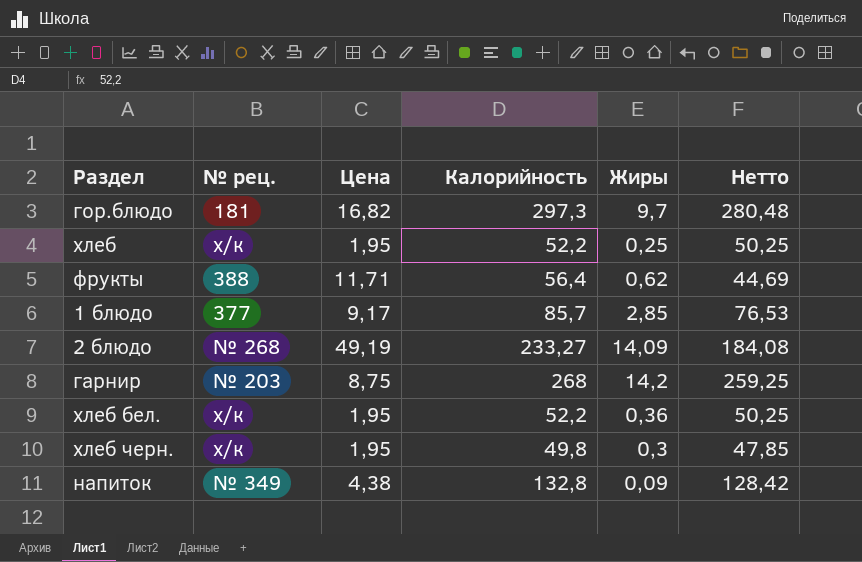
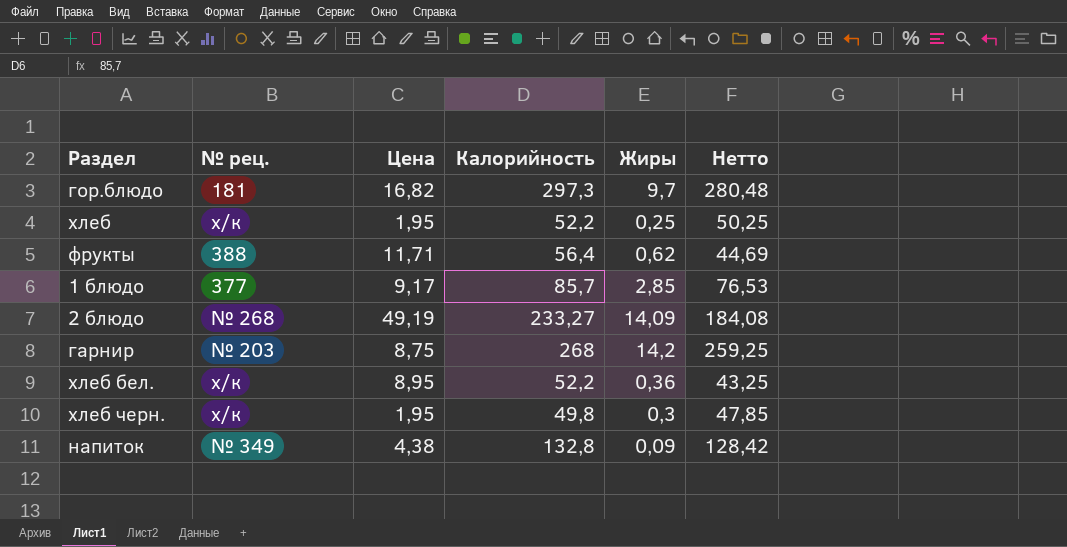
хлеб бел. | Цена: 1,95 -> 8,95
хлеб бел. | Нетто: 50,25 -> 43,25

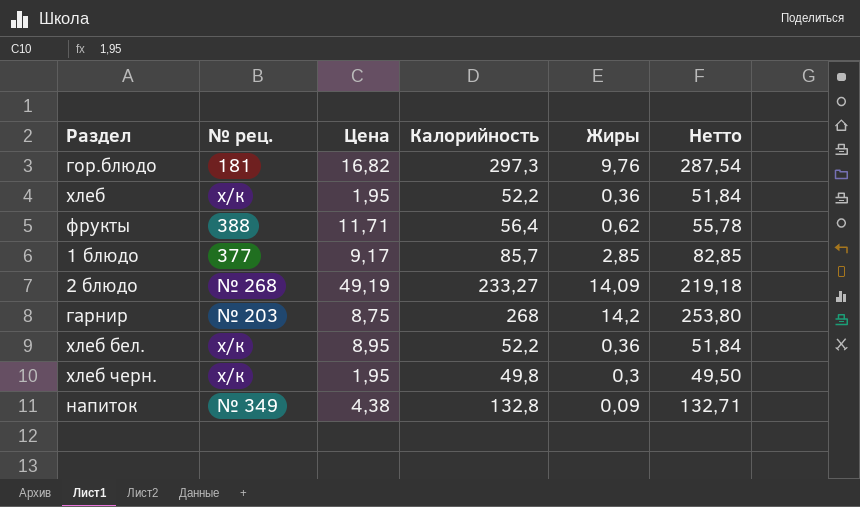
column Нетто | formula: [Калорийность] - [Цена] -> [Калорийность] - [Жиры]
гор.блюдо | Жиры: 9,7 -> 9,76
хлеб | Жиры: 0,25 -> 0,36

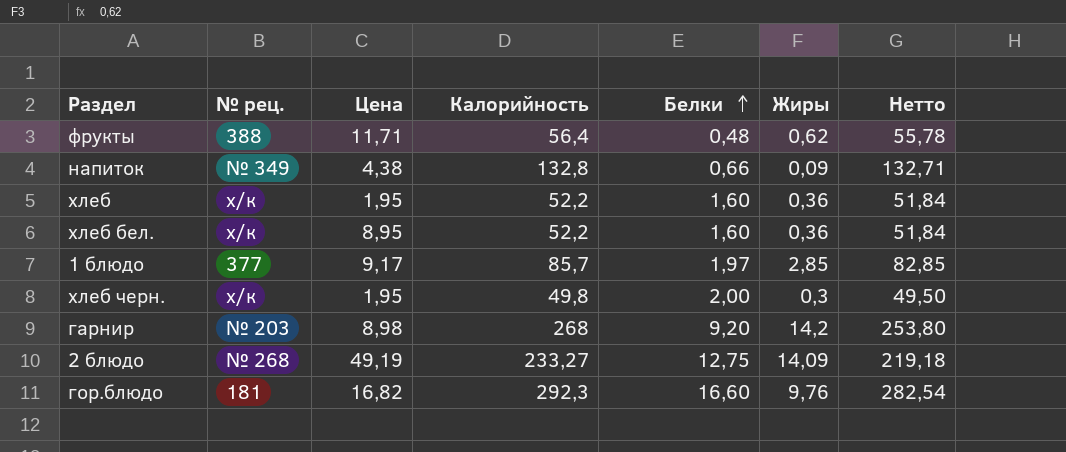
row order: none -> Белки ascending
column Белки | position: none -> 5
гарнир | Цена: 8,75 -> 8,98
гор.блюдо | Калорийность: 297,3 -> 292,3
гор.блюдо | Нетто: 287,54 -> 282,54

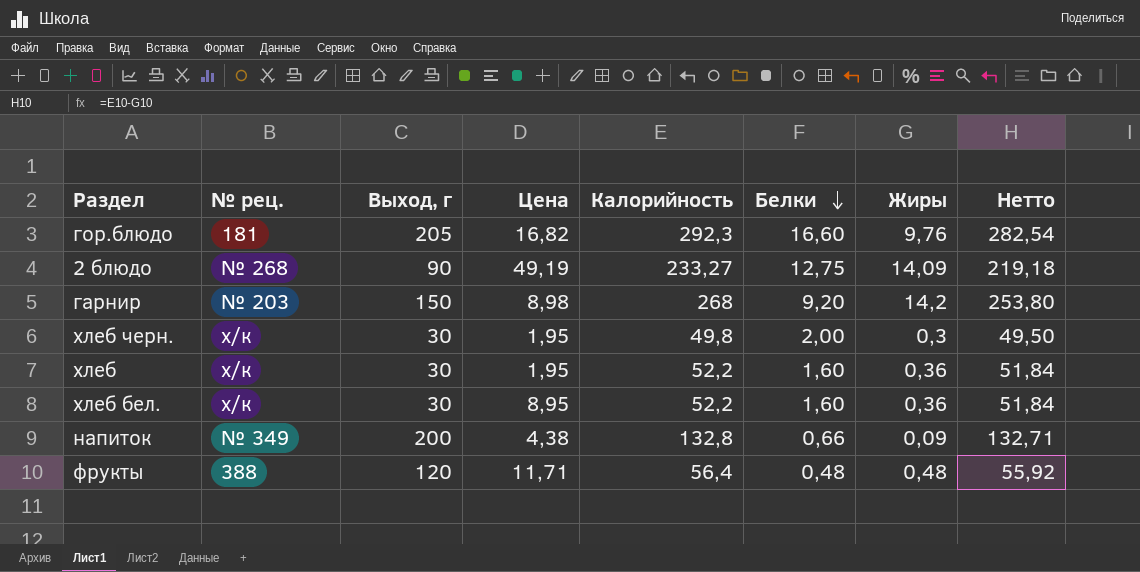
row order: Белки ascending -> Белки descending
column Выход, г | position: none -> 3
row 1 блюдо: 377 | 9,17 | 85,7 | 1,97 | 2,85 | 82,85 -> none
фрукты | Жиры: 0,62 -> 0,48
фрукты | Нетто: 55,78 -> 55,92

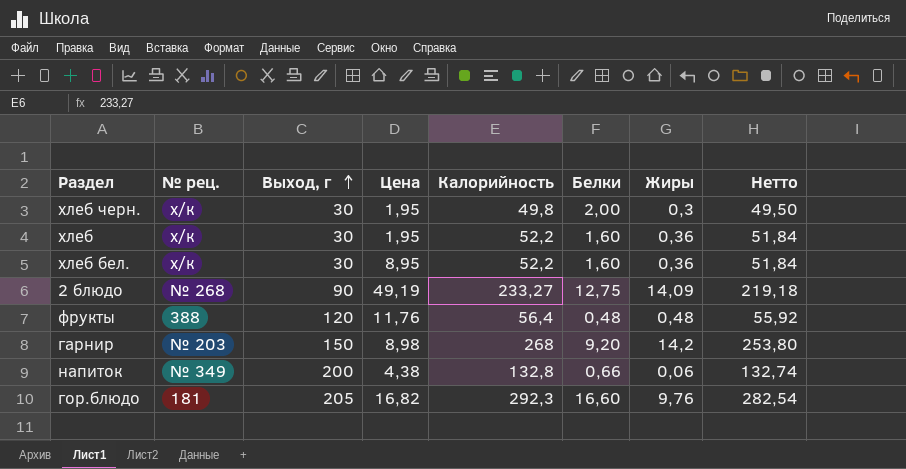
row order: Белки descending -> Выход, г ascending
фрукты | Цена: 11,71 -> 11,76
напиток | Жиры: 0,09 -> 0,06
напиток | Нетто: 132,71 -> 132,74

